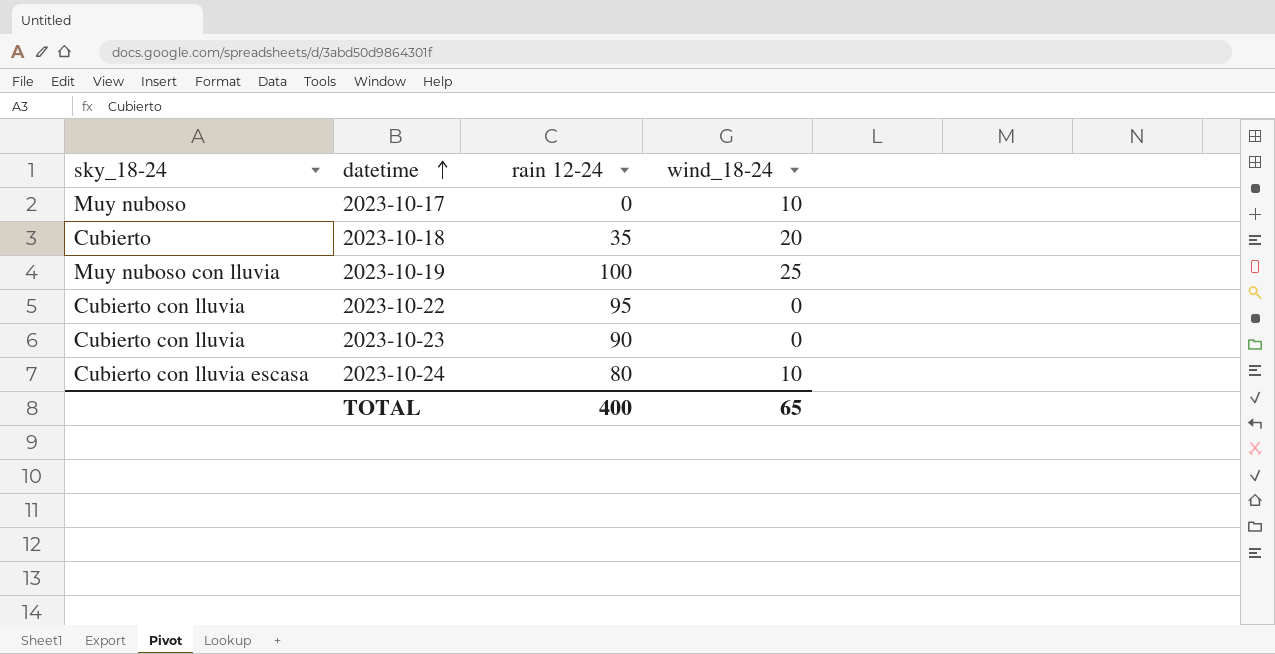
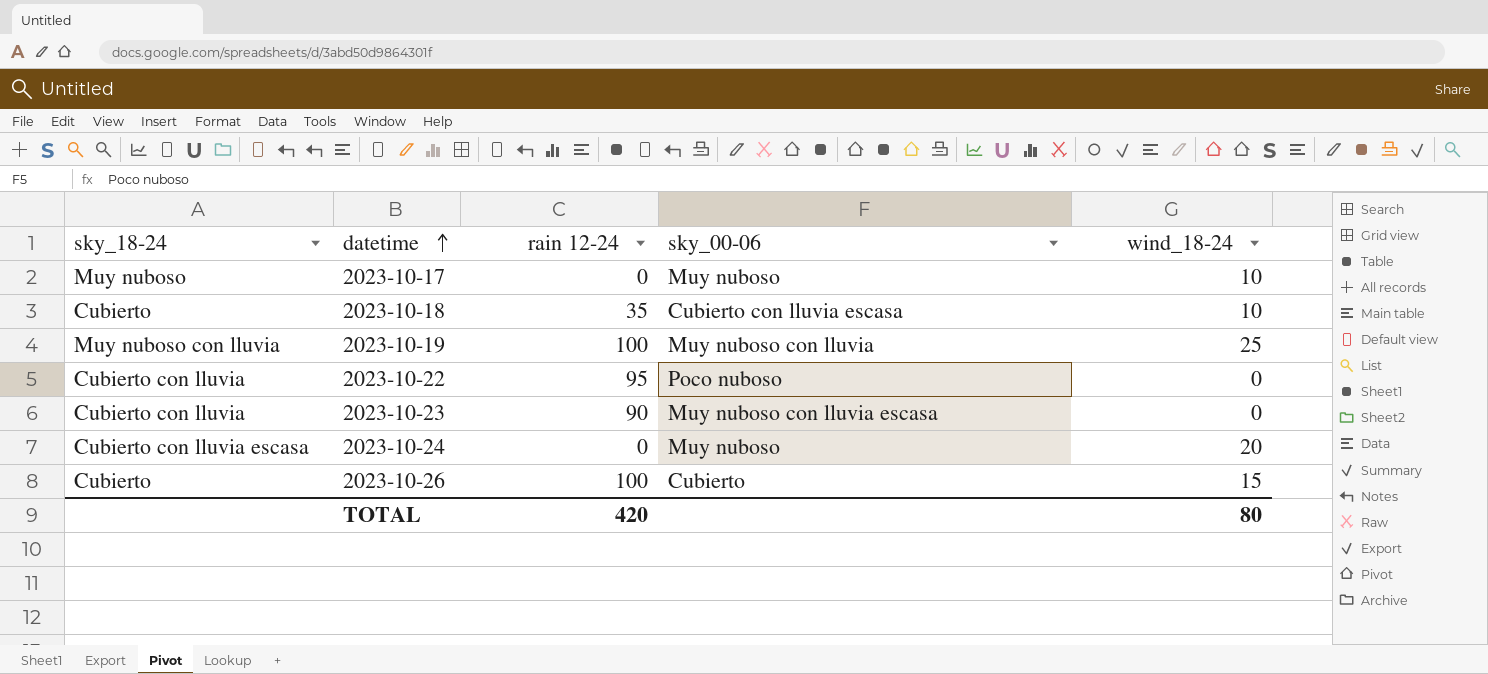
column sky_00-06 | position: none -> 4
2023-10-18 | wind_18-24: 20 -> 10
2023-10-24 | rain 12-24: 80 -> 0
2023-10-24 | wind_18-24: 10 -> 20
row 2023-10-26: none -> Cubierto | 100 | Cubierto | 15
TOTAL | rain 12-24: 400 -> 420
TOTAL | wind_18-24: 65 -> 80

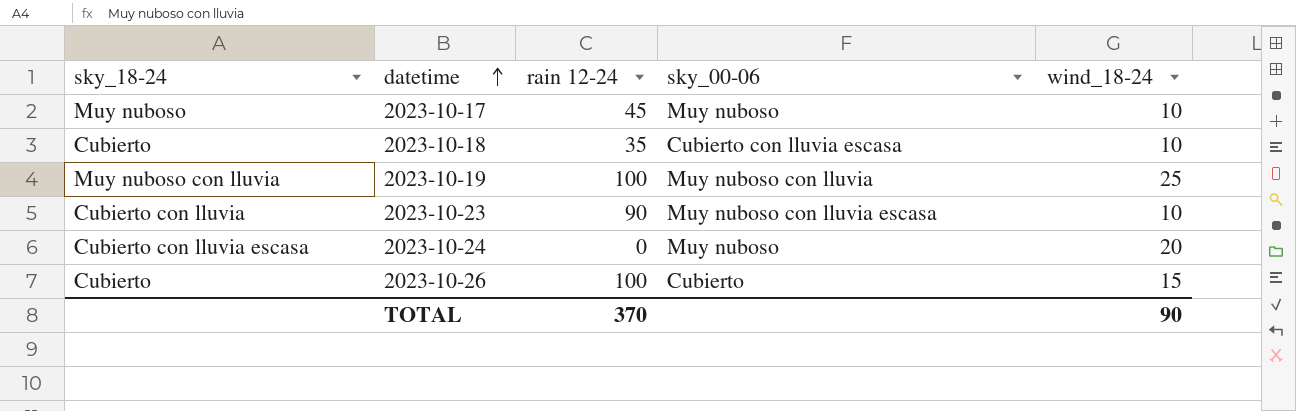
row 2023-10-22: Cubierto con lluvia | 95 | Poco nuboso | 0 -> none
2023-10-17 | rain 12-24: 0 -> 45
2023-10-23 | wind_18-24: 0 -> 10
TOTAL | rain 12-24: 420 -> 370
TOTAL | wind_18-24: 80 -> 90

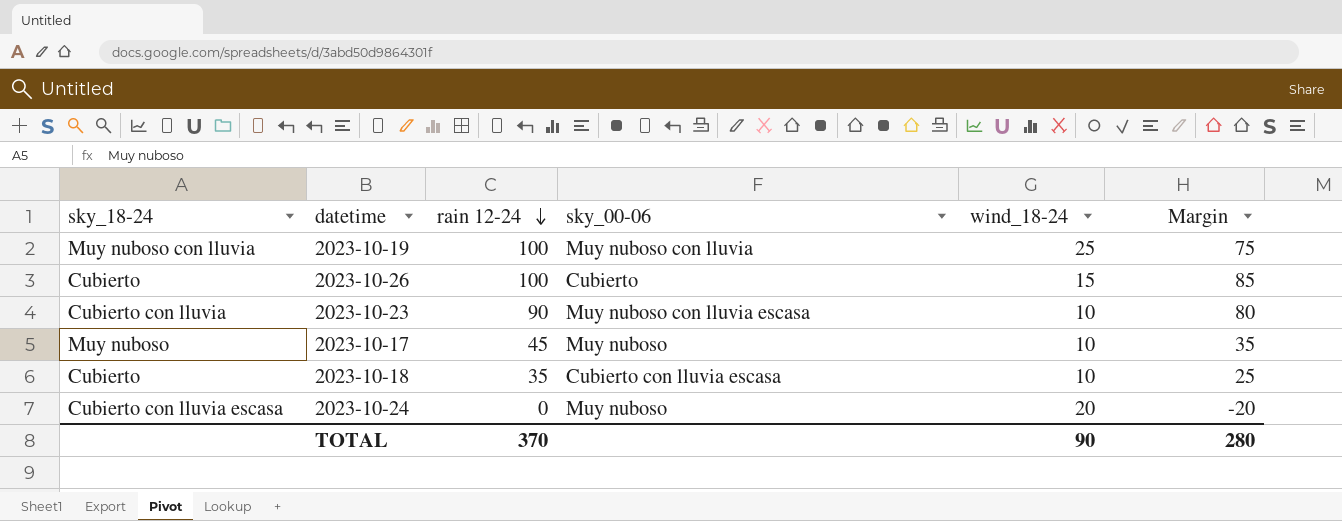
row order: datetime ascending -> rain 12-24 descending
column Margin | formula: none -> [rain 12-24] - [wind_18-24]

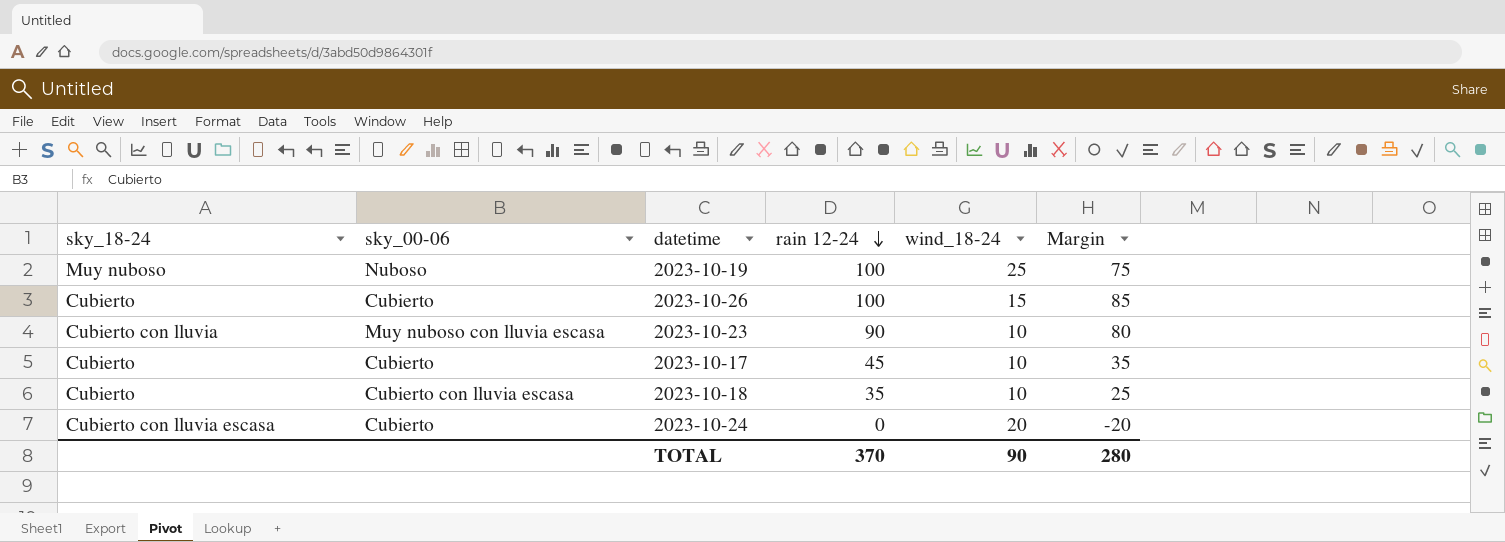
column sky_00-06 | position: 4 -> 2
2023-10-19 | sky_18-24: Muy nuboso con lluvia -> Muy nuboso
2023-10-19 | sky_00-06: Muy nuboso con lluvia -> Nuboso
2023-10-17 | sky_18-24: Muy nuboso -> Cubierto
2023-10-17 | sky_00-06: Muy nuboso -> Cubierto
2023-10-24 | sky_00-06: Muy nuboso -> Cubierto

